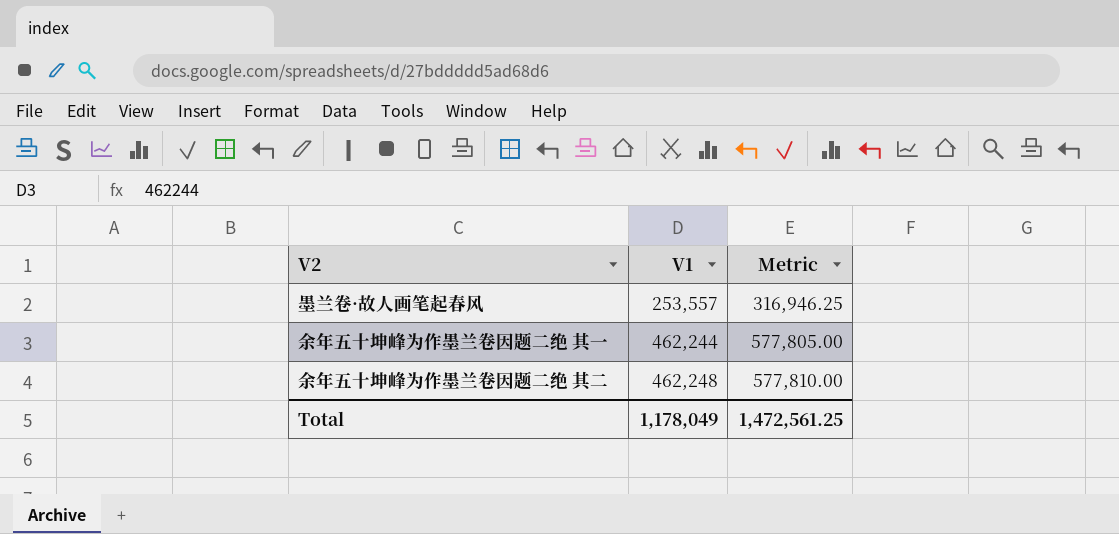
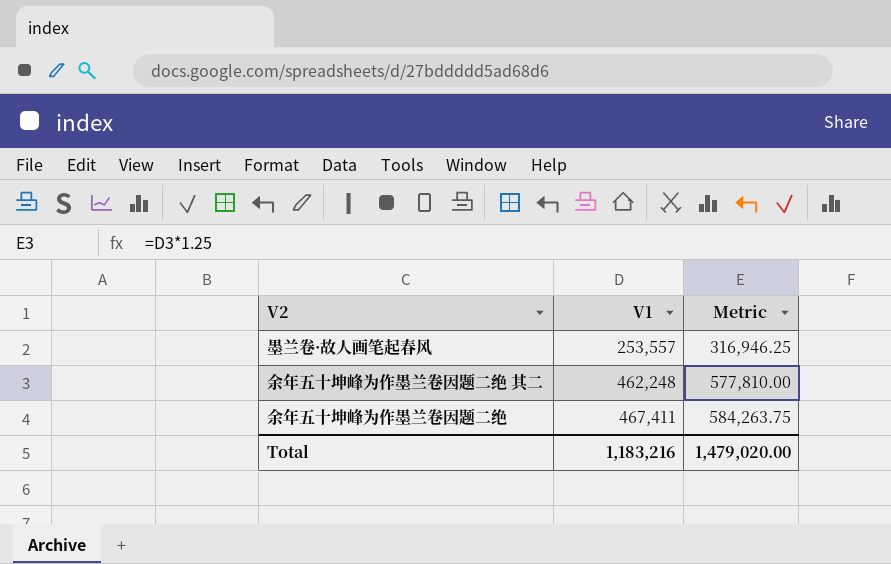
row 余年五十坤峰为作墨兰卷因题二绝 其一: 462,244 | 577,805.00 -> none
row 余年五十坤峰为作墨兰卷因题二绝: none -> 467,411 | 584,263.75
Total | V1: 1,178,049 -> 1,183,216
Total | Metric: 1,472,561.25 -> 1,479,020.00

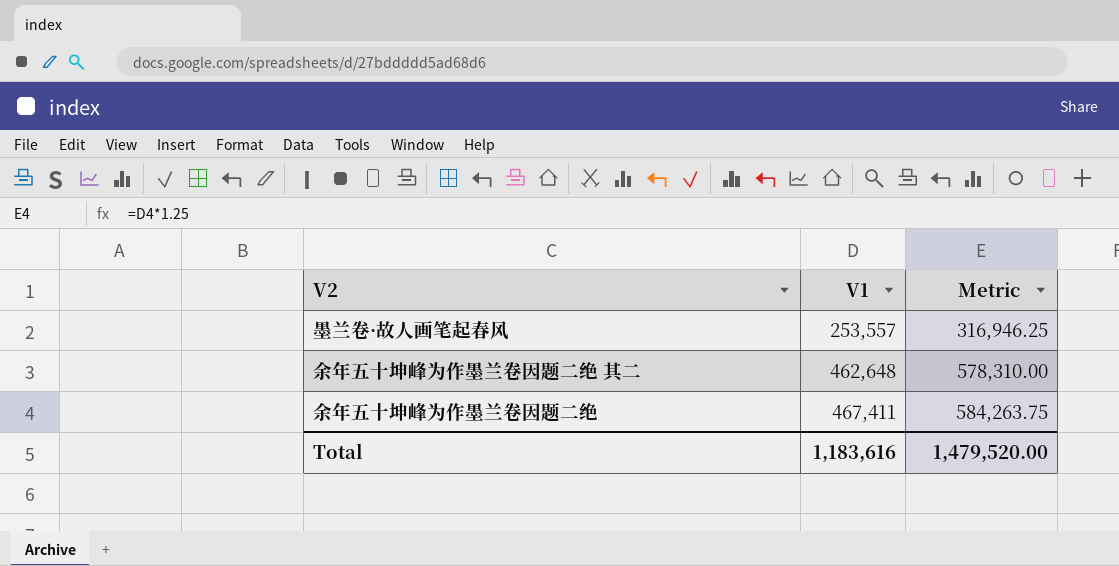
余年五十坤峰为作墨兰卷因题二绝 其二 | V1: 462,248 -> 462,648
余年五十坤峰为作墨兰卷因题二绝 其二 | Metric: 577,810.00 -> 578,310.00
Total | V1: 1,183,216 -> 1,183,616
Total | Metric: 1,479,020.00 -> 1,479,520.00

